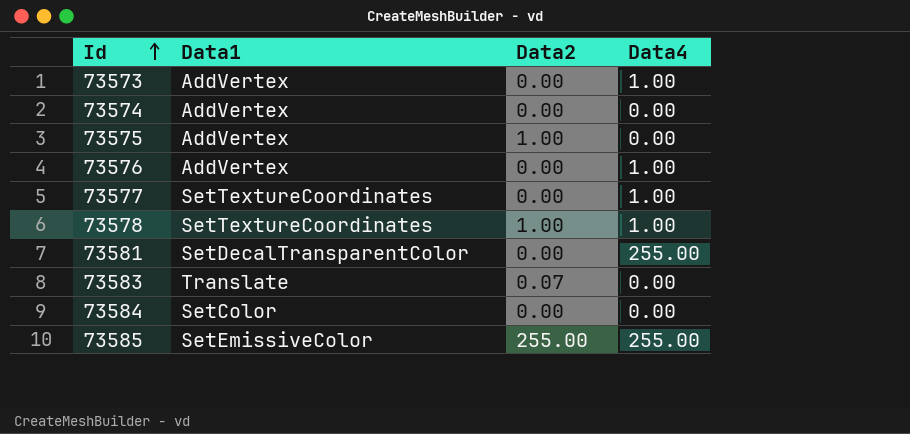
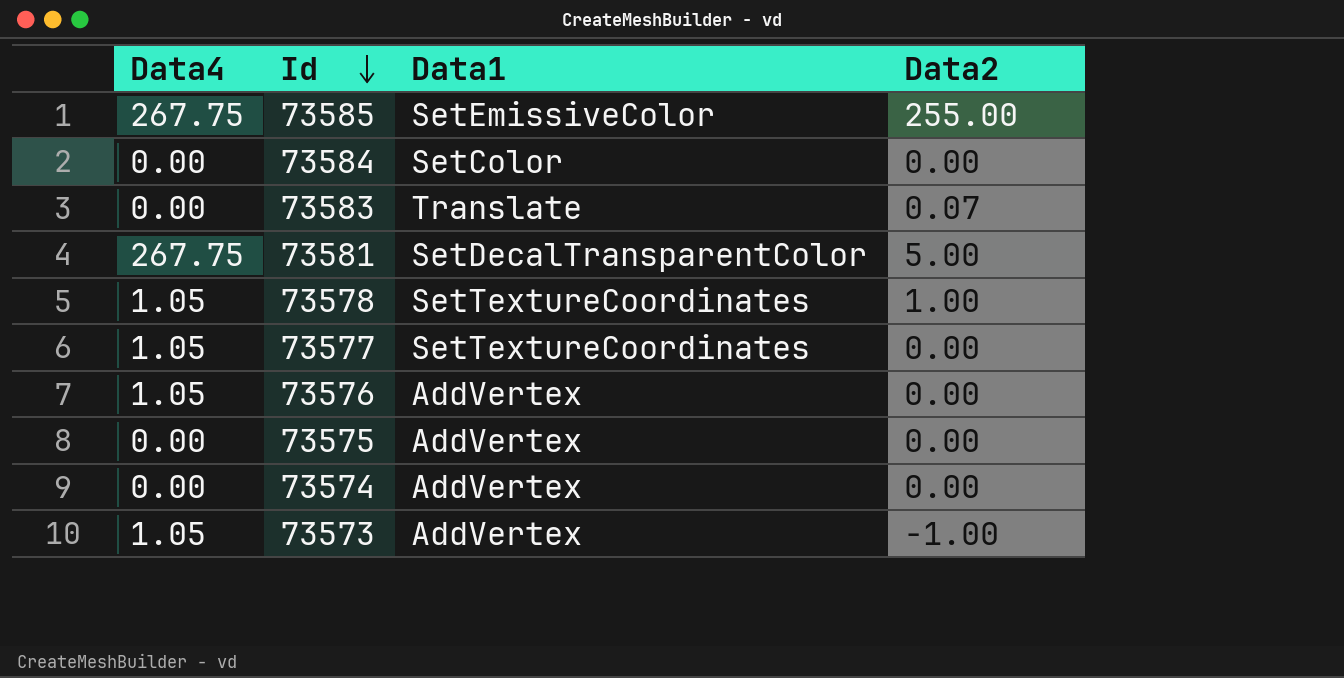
row order: Id ascending -> Id descending
column Data4 | position: 4 -> 1
73585 | Data4: 255.00 -> 267.75
73581 | Data4: 255.00 -> 267.75
73581 | Data2: 0.00 -> 5.00
73578 | Data4: 1.00 -> 1.05
73577 | Data4: 1.00 -> 1.05
73576 | Data4: 1.00 -> 1.05
73575 | Data2: 1.00 -> 0.00
73573 | Data4: 1.00 -> 1.05
73573 | Data2: 0.00 -> -1.00

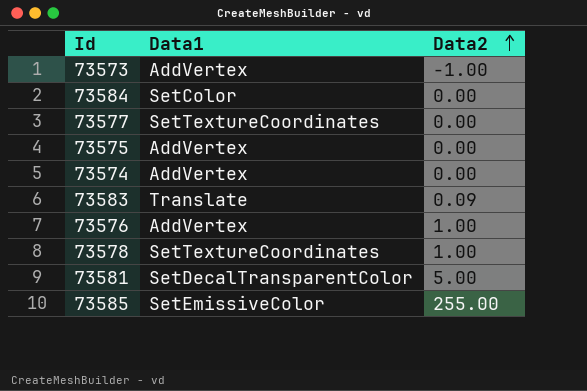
row order: Id descending -> Data2 ascending
column Data4 | position: 1 -> none
73583 | Data2: 0.07 -> 0.09
73576 | Data2: 0.00 -> 1.00

